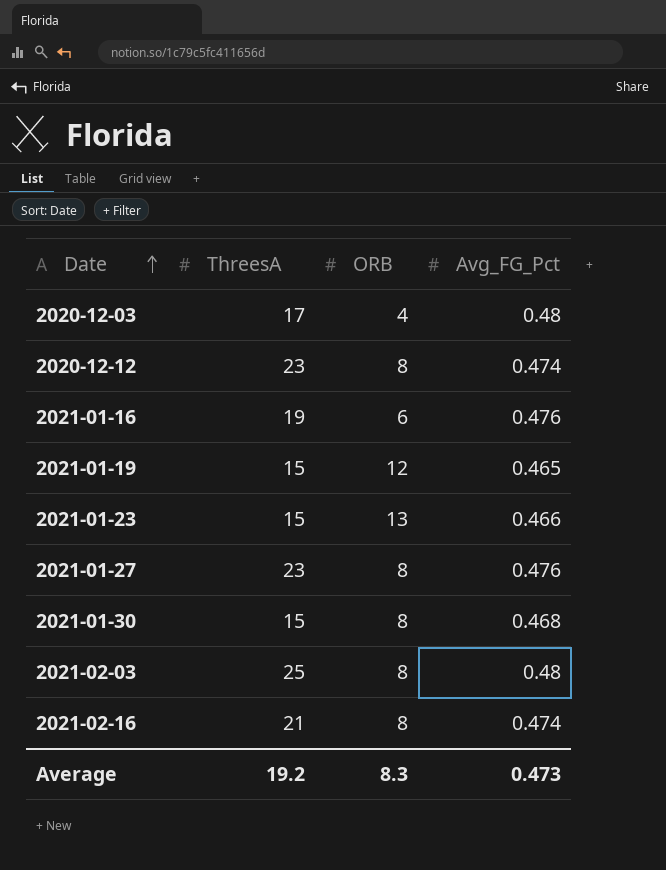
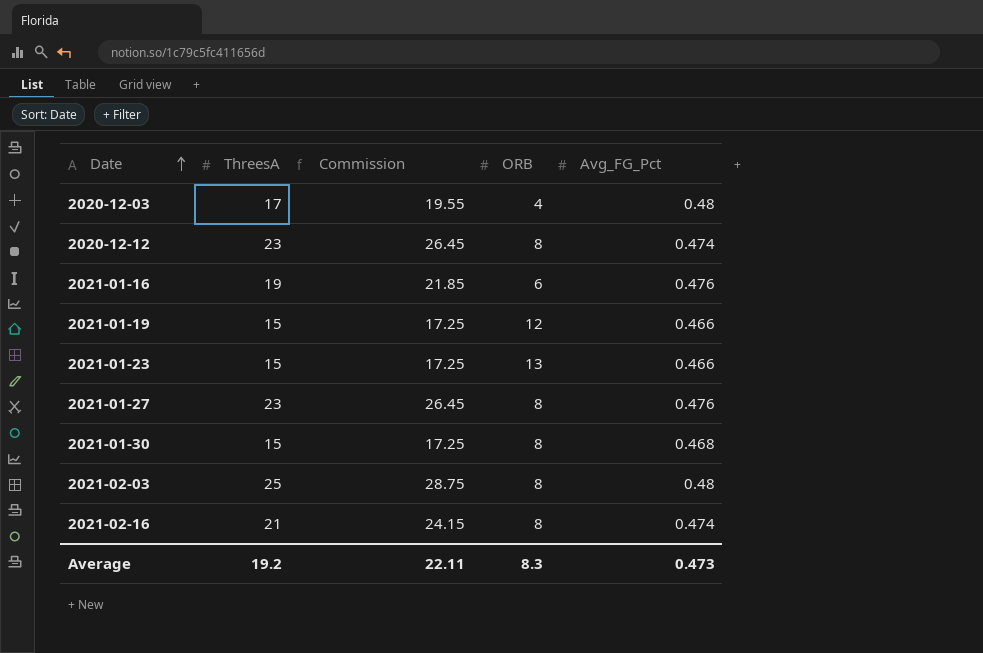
column Commission | formula: none -> [ThreesA] * 1.15
2021-01-19 | Avg_FG_Pct: 0.465 -> 0.466

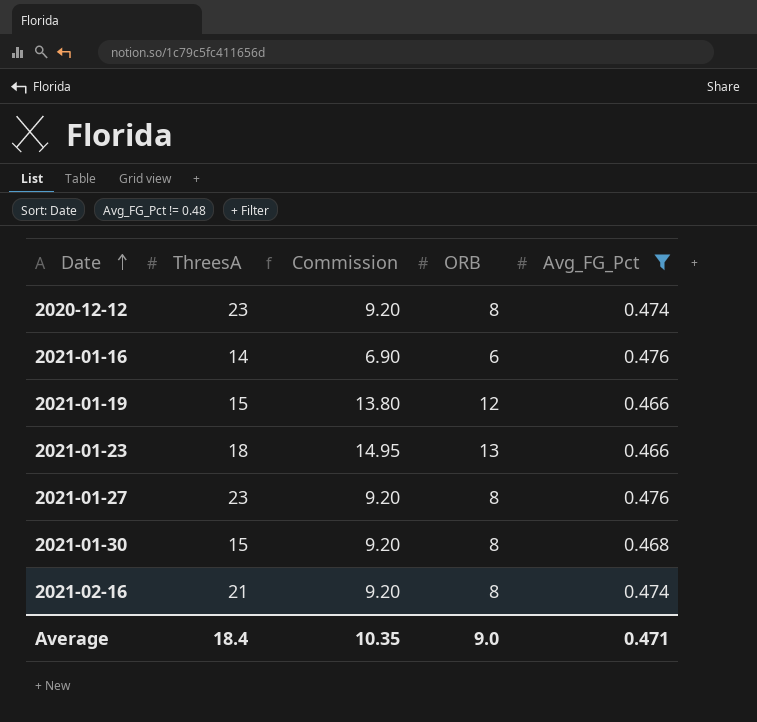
filter: none -> Avg_FG_Pct != 0.48
column Commission | formula: [ThreesA] * 1.15 -> [ORB] * 1.15
2021-01-16 | ThreesA: 19 -> 14
2021-01-23 | ThreesA: 15 -> 18
Average | ThreesA: 19.2 -> 18.4
Average | Commission: 22.11 -> 10.35
Average | ORB: 8.3 -> 9.0
Average | Avg_FG_Pct: 0.473 -> 0.471

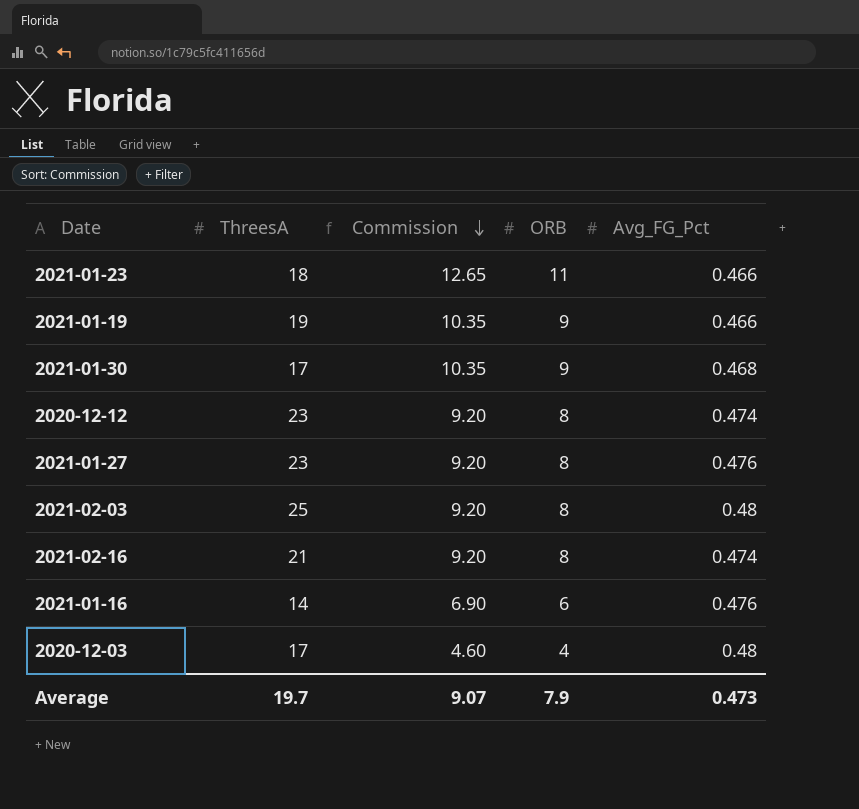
filter: Avg_FG_Pct != 0.48 -> none
row order: Date ascending -> Commission descending
2021-01-23 | Commission: 14.95 -> 12.65
2021-01-23 | ORB: 13 -> 11
2021-01-19 | ThreesA: 15 -> 19
2021-01-19 | Commission: 13.80 -> 10.35
2021-01-19 | ORB: 12 -> 9
2021-01-30 | ThreesA: 15 -> 17
2021-01-30 | Commission: 9.20 -> 10.35
2021-01-30 | ORB: 8 -> 9
Average | ThreesA: 18.4 -> 19.7
Average | Commission: 10.35 -> 9.07
Average | ORB: 9.0 -> 7.9
Average | Avg_FG_Pct: 0.471 -> 0.473

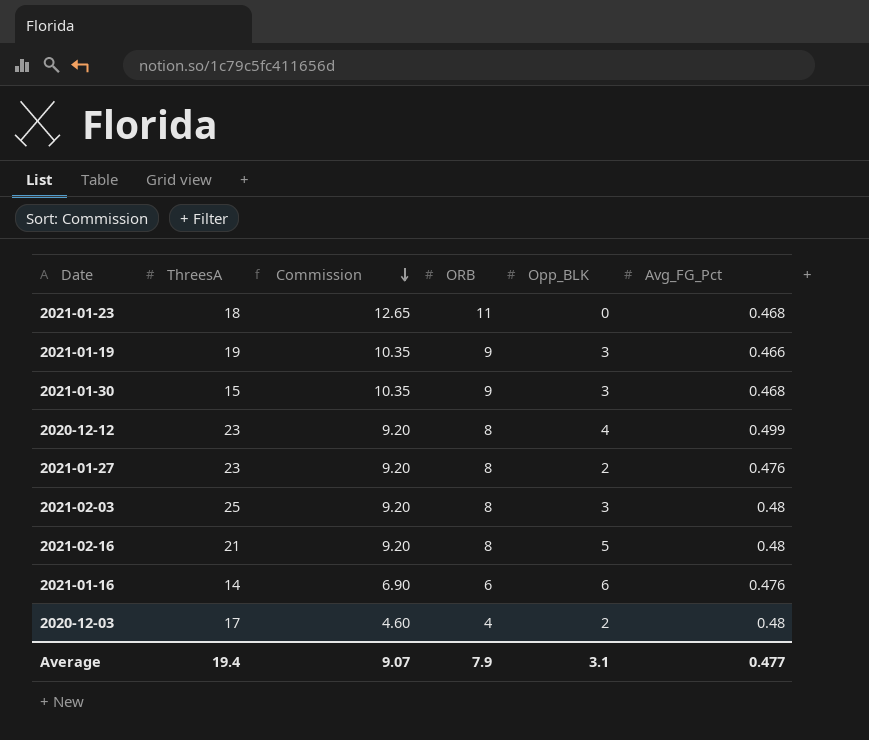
column Opp_BLK | position: none -> 5
2021-01-23 | Avg_FG_Pct: 0.466 -> 0.468
2021-01-30 | ThreesA: 17 -> 15
2020-12-12 | Avg_FG_Pct: 0.474 -> 0.499
2021-02-16 | Avg_FG_Pct: 0.474 -> 0.48
Average | ThreesA: 19.7 -> 19.4
Average | Avg_FG_Pct: 0.473 -> 0.477

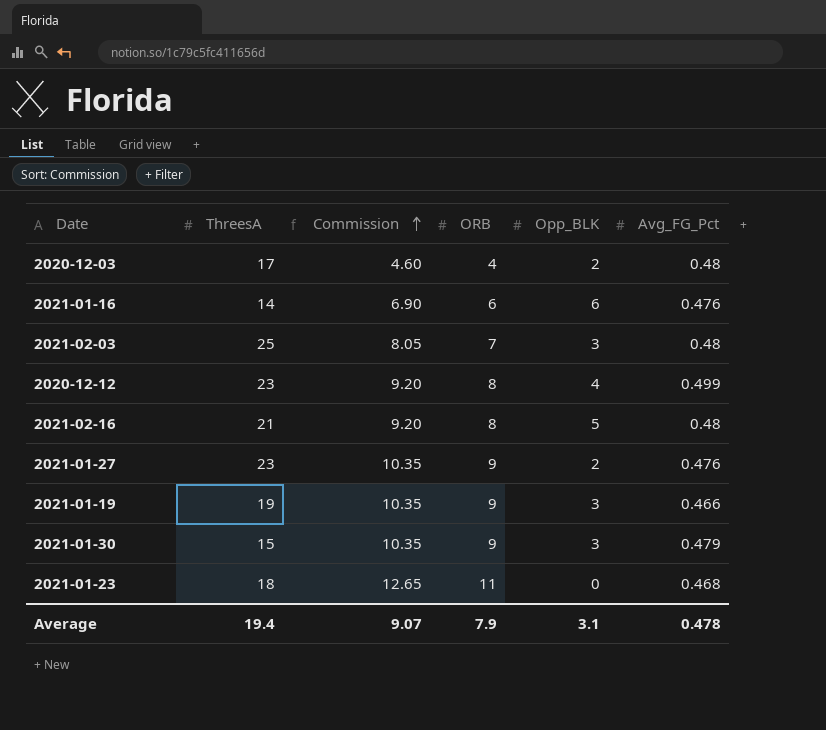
row order: Commission descending -> Commission ascending
2021-02-03 | Commission: 9.20 -> 8.05
2021-02-03 | ORB: 8 -> 7
2021-01-27 | Commission: 9.20 -> 10.35
2021-01-27 | ORB: 8 -> 9
2021-01-30 | Avg_FG_Pct: 0.468 -> 0.479
Average | Avg_FG_Pct: 0.477 -> 0.478

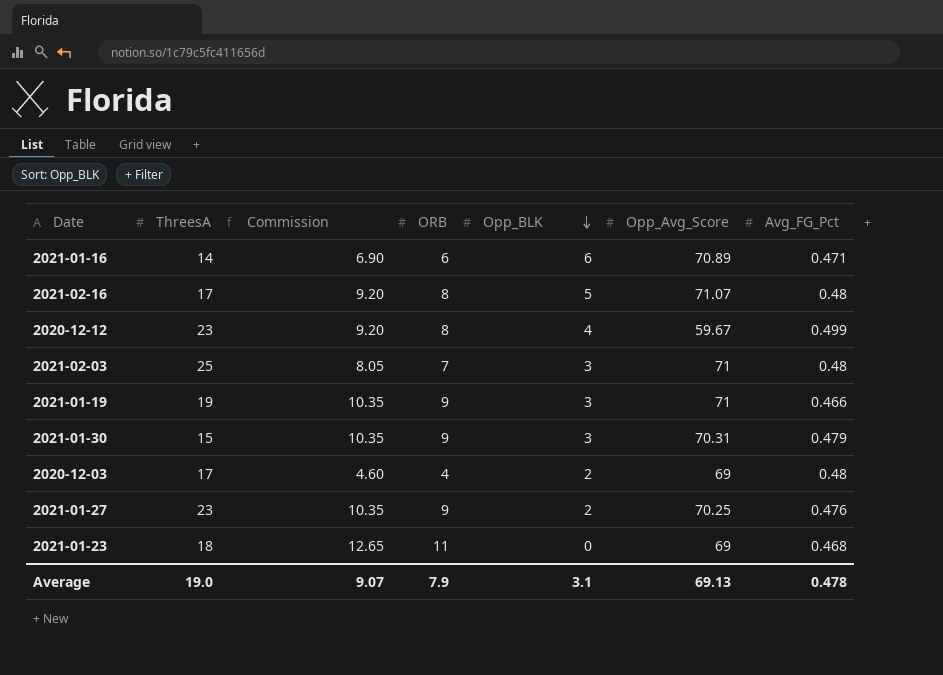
row order: Commission ascending -> Opp_BLK descending
column Opp_Avg_Score | position: none -> 6
2021-01-16 | Avg_FG_Pct: 0.476 -> 0.471
2021-02-16 | ThreesA: 21 -> 17
Average | ThreesA: 19.4 -> 19.0

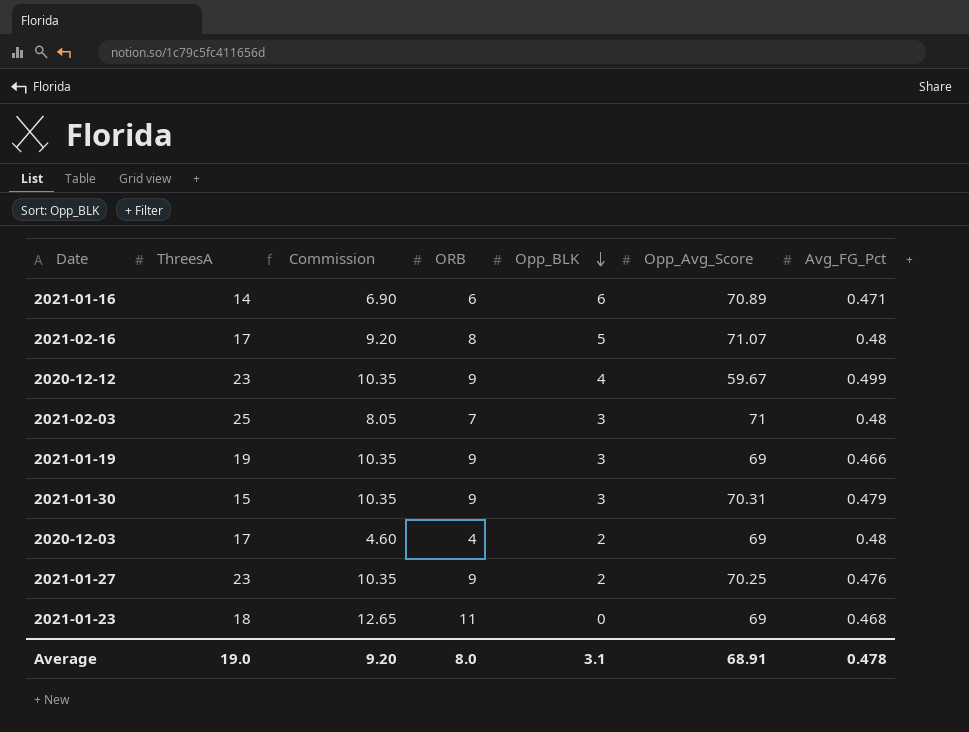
2020-12-12 | Commission: 9.20 -> 10.35
2020-12-12 | ORB: 8 -> 9
2021-01-19 | Opp_Avg_Score: 71 -> 69
Average | Commission: 9.07 -> 9.20
Average | ORB: 7.9 -> 8.0
Average | Opp_Avg_Score: 69.13 -> 68.91

